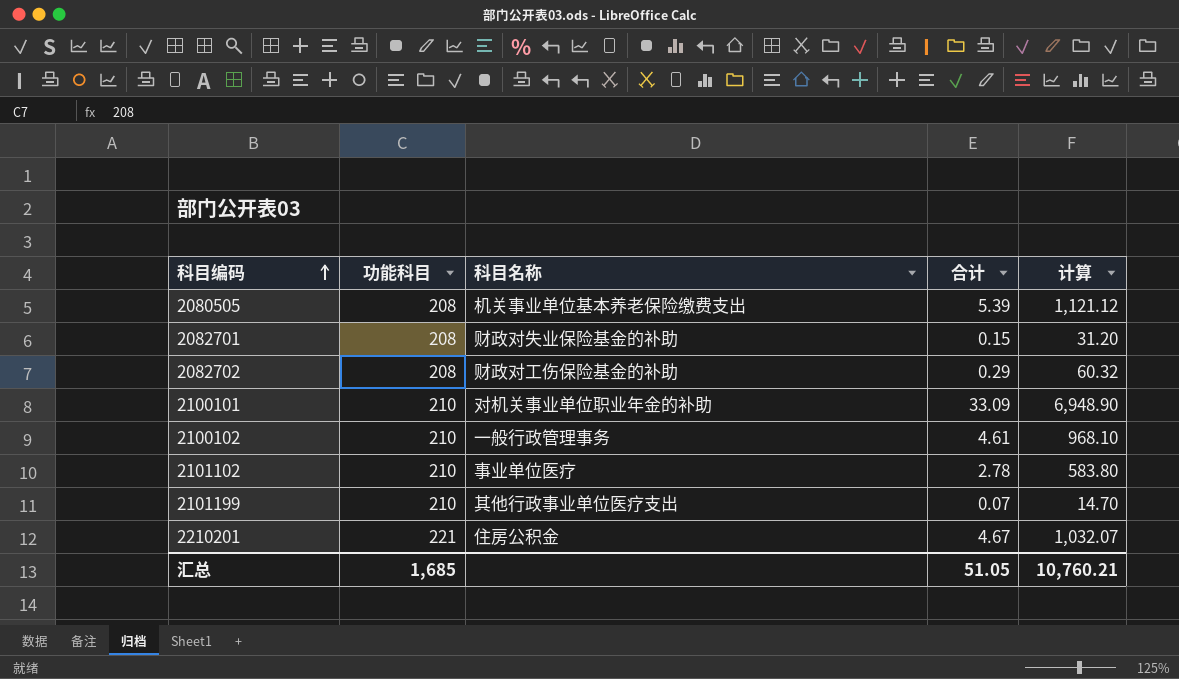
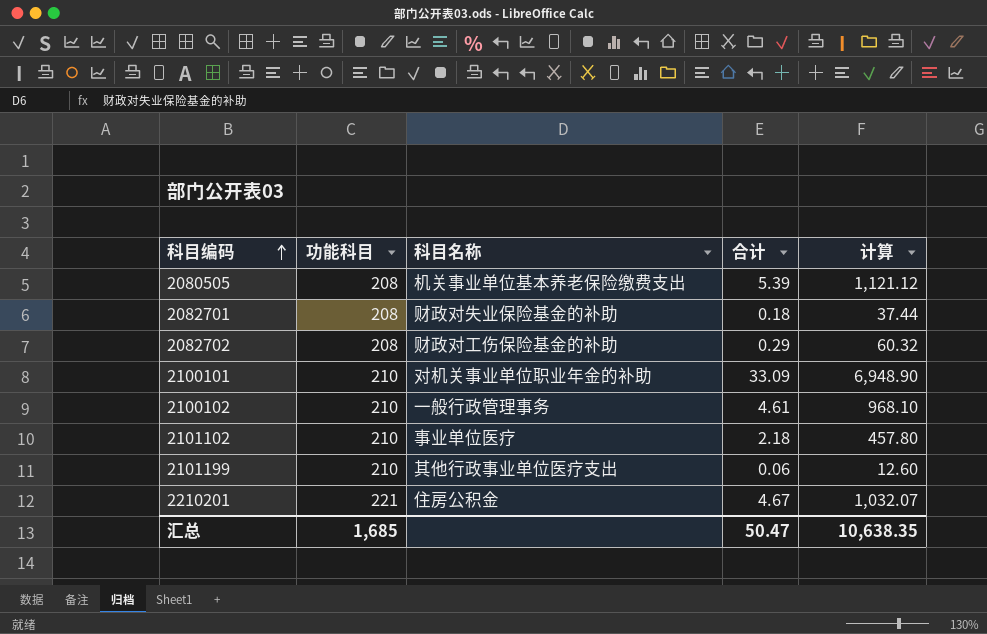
2082701 | 合计: 0.15 -> 0.18
2082701 | 计算: 31.20 -> 37.44
2101102 | 合计: 2.78 -> 2.18
2101102 | 计算: 583.80 -> 457.80
2101199 | 合计: 0.07 -> 0.06
2101199 | 计算: 14.70 -> 12.60
汇总 | 合计: 51.05 -> 50.47
汇总 | 计算: 10,760.21 -> 10,638.35

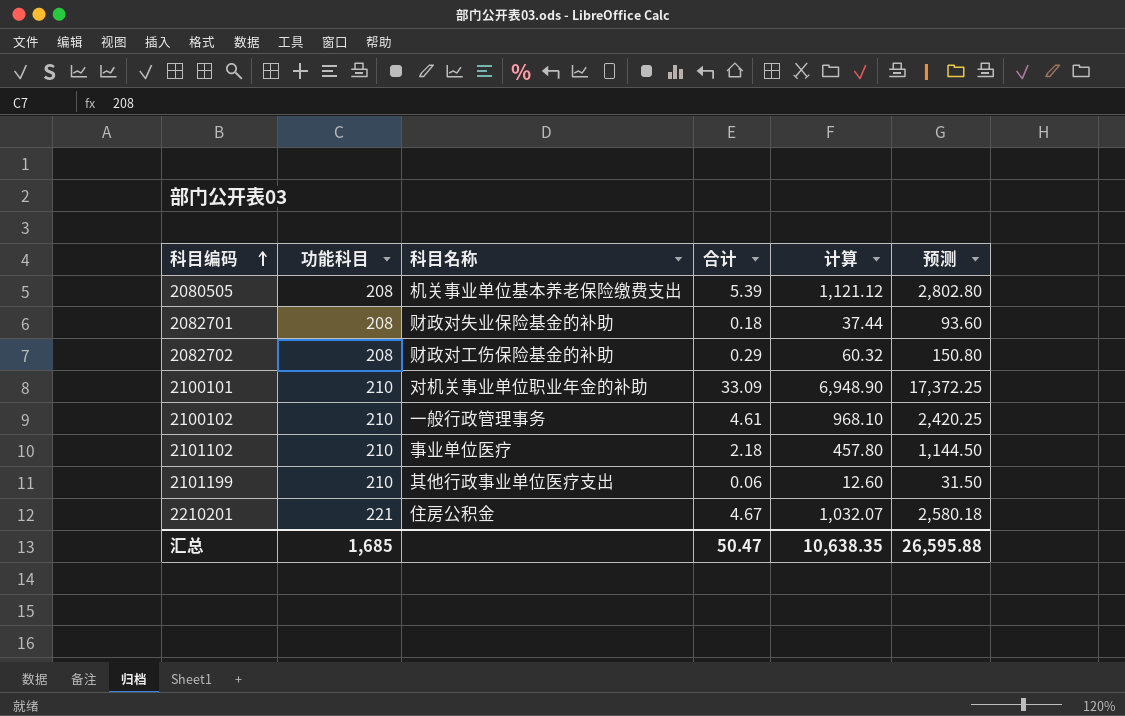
column 预测 | formula: none -> [计算] * 2.5

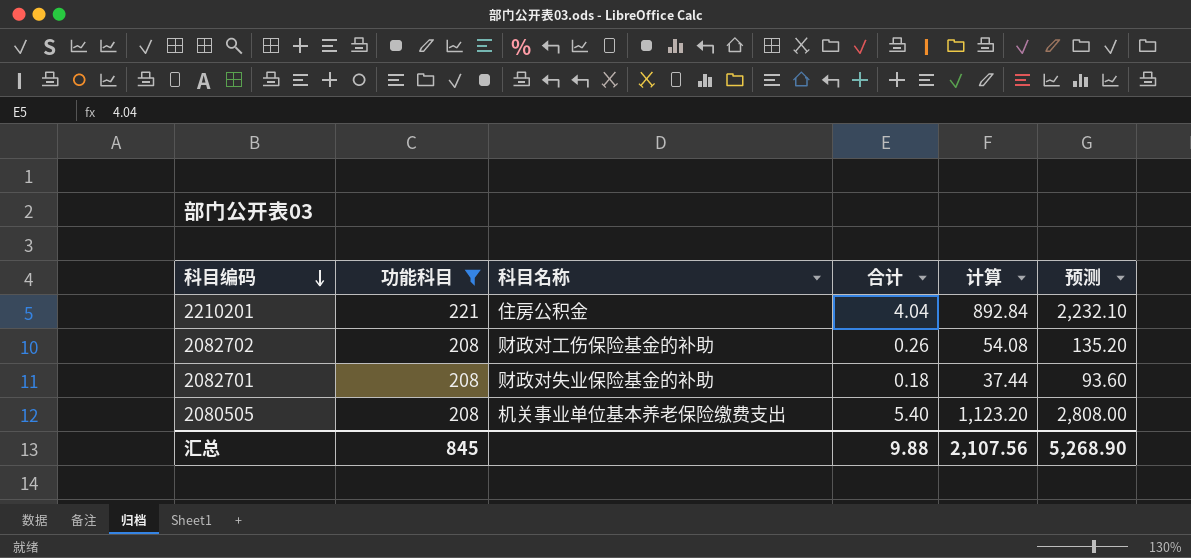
filter: none -> 功能科目 != 210
row order: 科目编码 ascending -> 科目编码 descending
2210201 | 合计: 4.67 -> 4.04
2210201 | 计算: 1,032.07 -> 892.84
2210201 | 预测: 2,580.18 -> 2,232.10
2082702 | 合计: 0.29 -> 0.26
2082702 | 计算: 60.32 -> 54.08
2082702 | 预测: 150.80 -> 135.20
2080505 | 合计: 5.39 -> 5.40
2080505 | 计算: 1,121.12 -> 1,123.20
2080505 | 预测: 2,802.80 -> 2,808.00
汇总 | 功能科目: 1,685 -> 845
汇总 | 合计: 50.47 -> 9.88
汇总 | 计算: 10,638.35 -> 2,107.56
汇总 | 预测: 26,595.88 -> 5,268.90

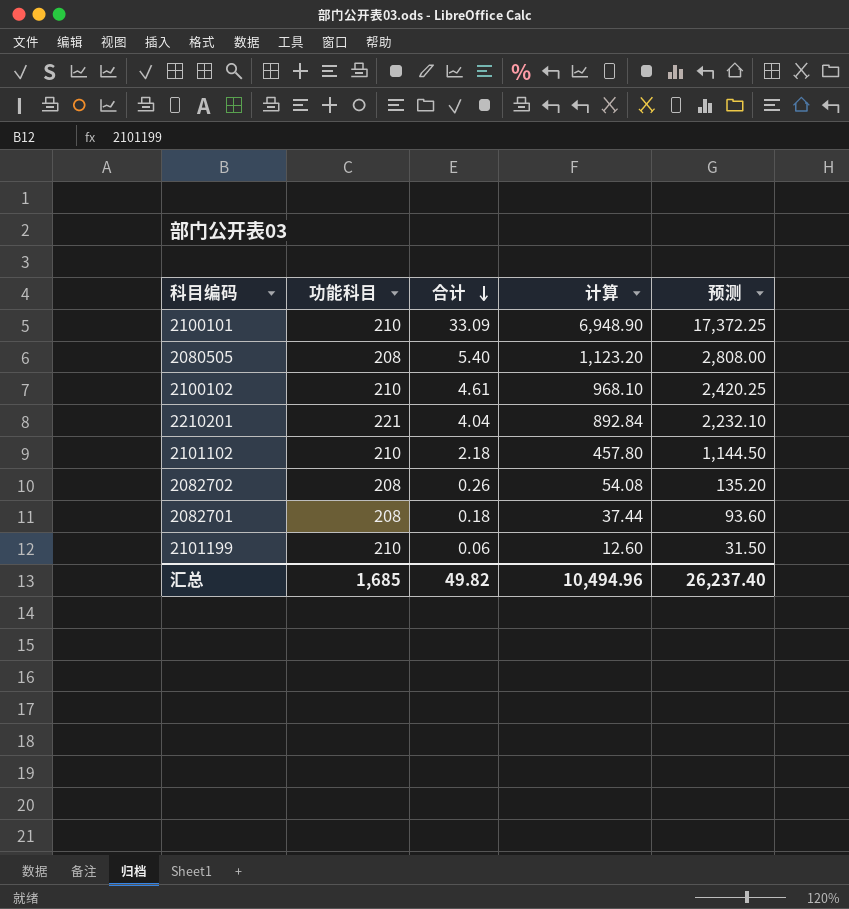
filter: 功能科目 != 210 -> none
row order: 科目编码 descending -> 合计 descending
column 科目名称 | position: 3 -> none
汇总 | 功能科目: 845 -> 1,685
汇总 | 合计: 9.88 -> 49.82
汇总 | 计算: 2,107.56 -> 10,494.96
汇总 | 预测: 5,268.90 -> 26,237.40

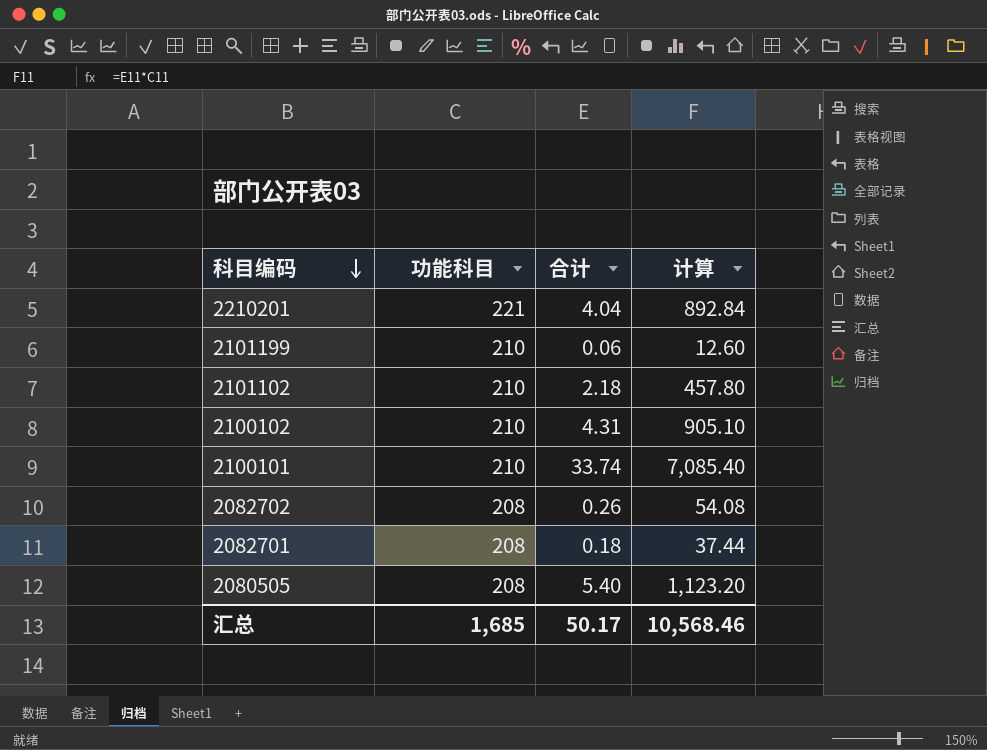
row order: 合计 descending -> 科目编码 descending
column 预测 | formula: [计算] * 2.5 -> none
2100102 | 合计: 4.61 -> 4.31
2100102 | 计算: 968.10 -> 905.10
2100101 | 合计: 33.09 -> 33.74
2100101 | 计算: 6,948.90 -> 7,085.40
汇总 | 合计: 49.82 -> 50.17
汇总 | 计算: 10,494.96 -> 10,568.46

